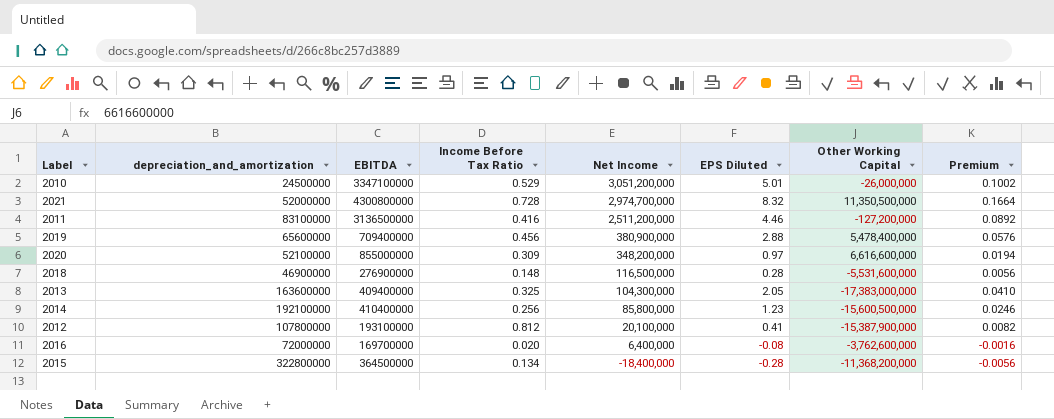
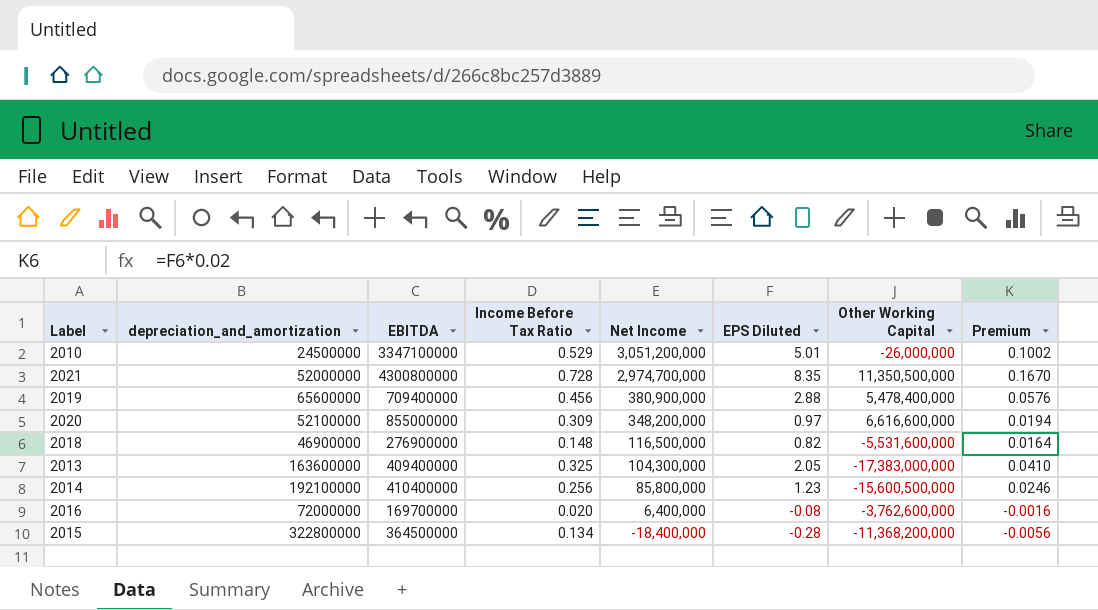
row 2011: 83100000 | 3136500000 | 0.416 | 2,511,200,000 | 4.46 | -127,200,000 | 0.0892 -> none
row 2012: 107800000 | 193100000 | 0.812 | 20,100,000 | 0.41 | -15,387,900,000 | 0.0082 -> none
2021 | EPS Diluted: 8.32 -> 8.35
2021 | Premium: 0.1664 -> 0.1670
2018 | EPS Diluted: 0.28 -> 0.82
2018 | Premium: 0.0056 -> 0.0164

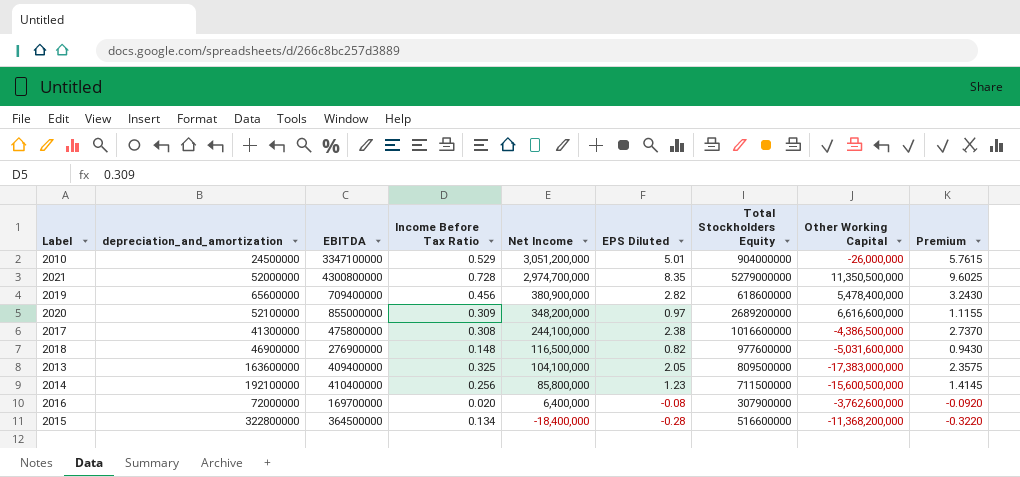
column Total Stockholders Equity | position: none -> 7
column Premium | formula: [EPS Diluted] * 0.02 -> [EPS Diluted] * 1.15
2019 | EPS Diluted: 2.88 -> 2.82
row 2017: none -> 41300000 | 475800000 | 0.308 | 244,100,000 | 2.38 | 1016600000 | -4,386,500,000 | 2.7370
2018 | Other Working Capital: -5,531,600,000 -> -5,031,600,000
2013 | Net Income: 104,300,000 -> 104,100,000

